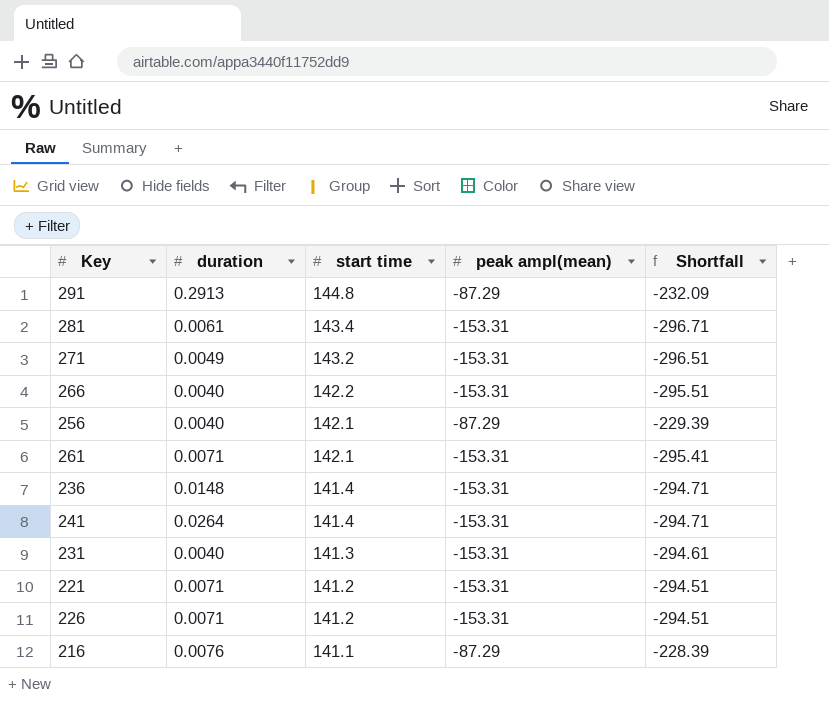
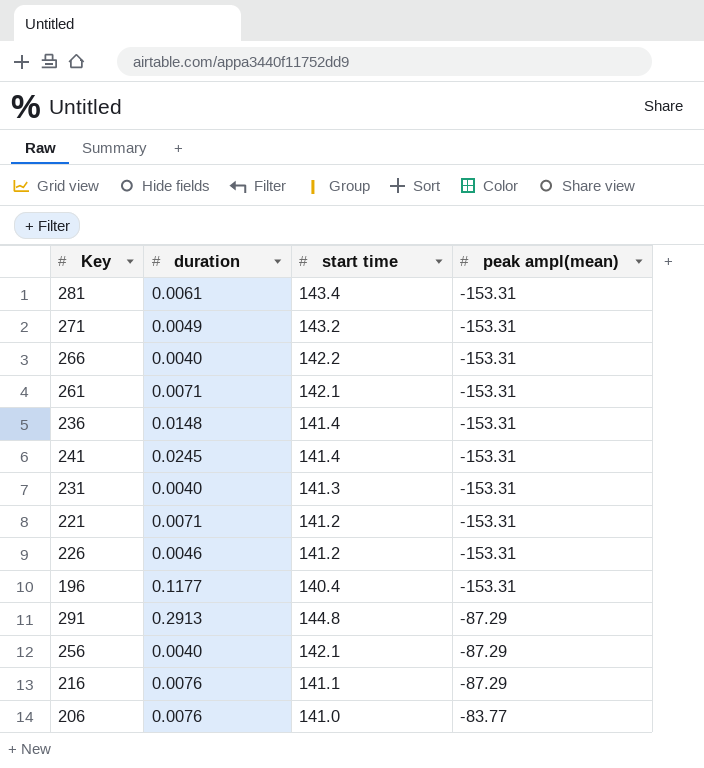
row order: start time descending -> peak ampl(mean) ascending
column Shortfall | formula: [peak ampl(mean)] - [start time] -> none
241 | duration: 0.0264 -> 0.0245
226 | duration: 0.0071 -> 0.0046
row 196: none -> 0.1177 | 140.4 | -153.31
row 206: none -> 0.0076 | 141.0 | -83.77

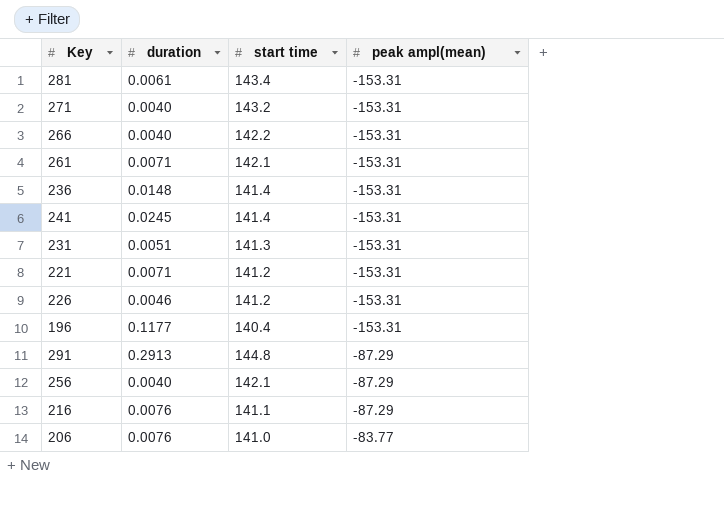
271 | duration: 0.0049 -> 0.0040
231 | duration: 0.0040 -> 0.0051

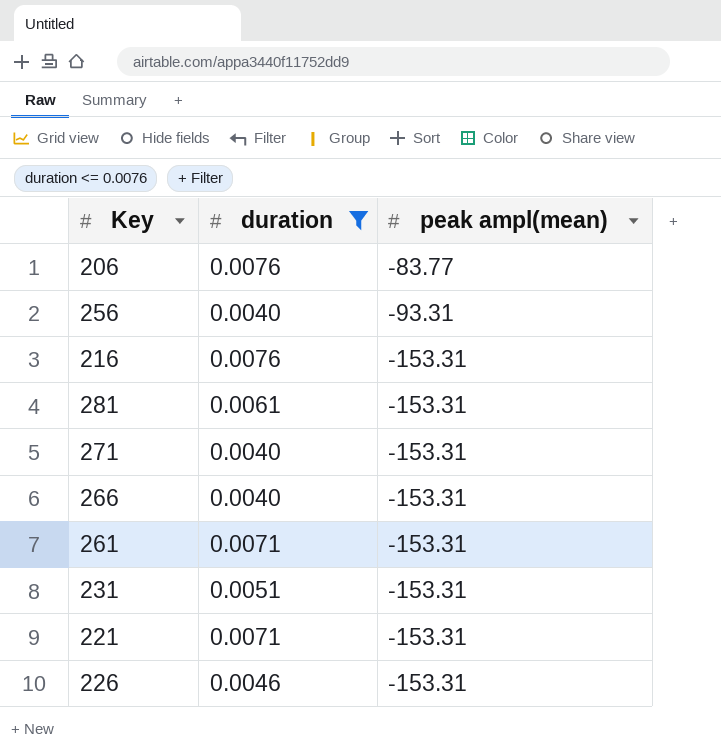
filter: none -> duration <= 0.0076
row order: peak ampl(mean) ascending -> peak ampl(mean) descending
column start time | position: 3 -> none
256 | peak ampl(mean): -87.29 -> -93.31
216 | peak ampl(mean): -87.29 -> -153.31

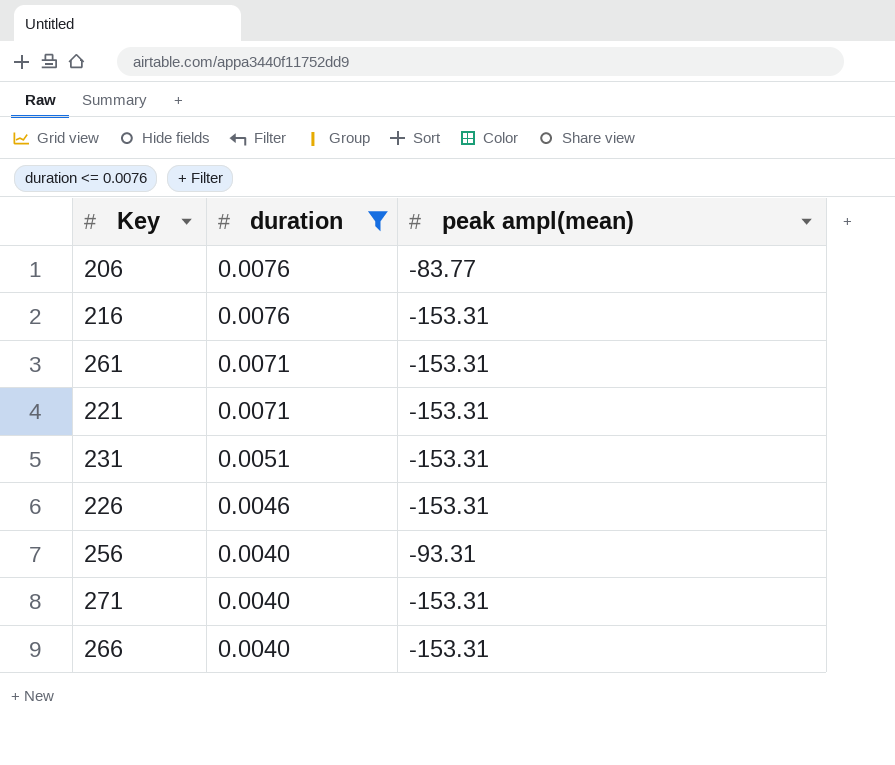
row order: peak ampl(mean) descending -> duration descending
row 281: 0.0061 | -153.31 -> none

